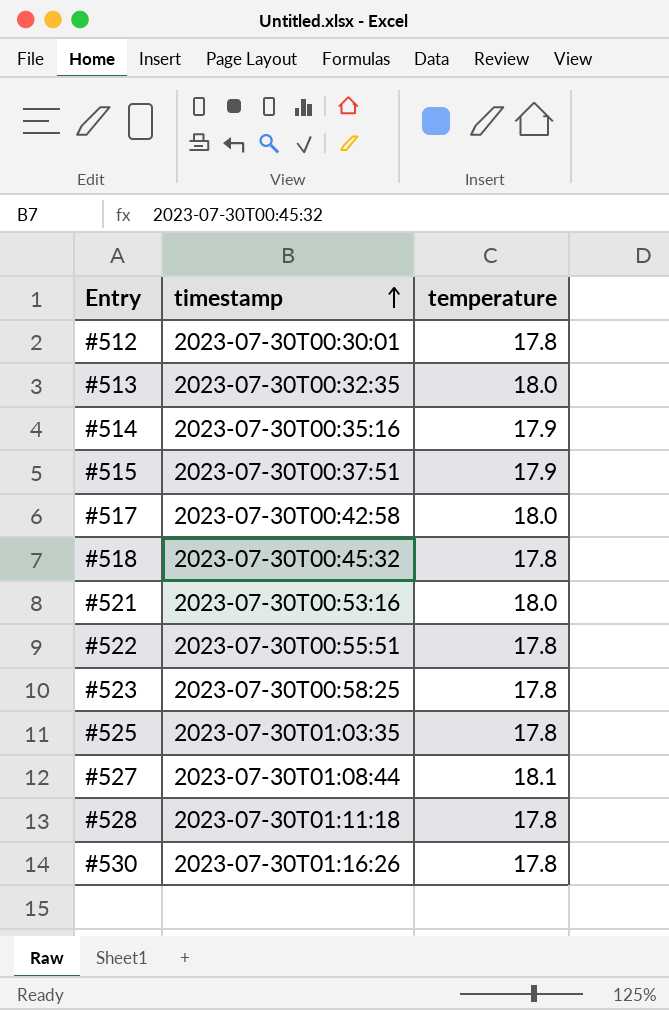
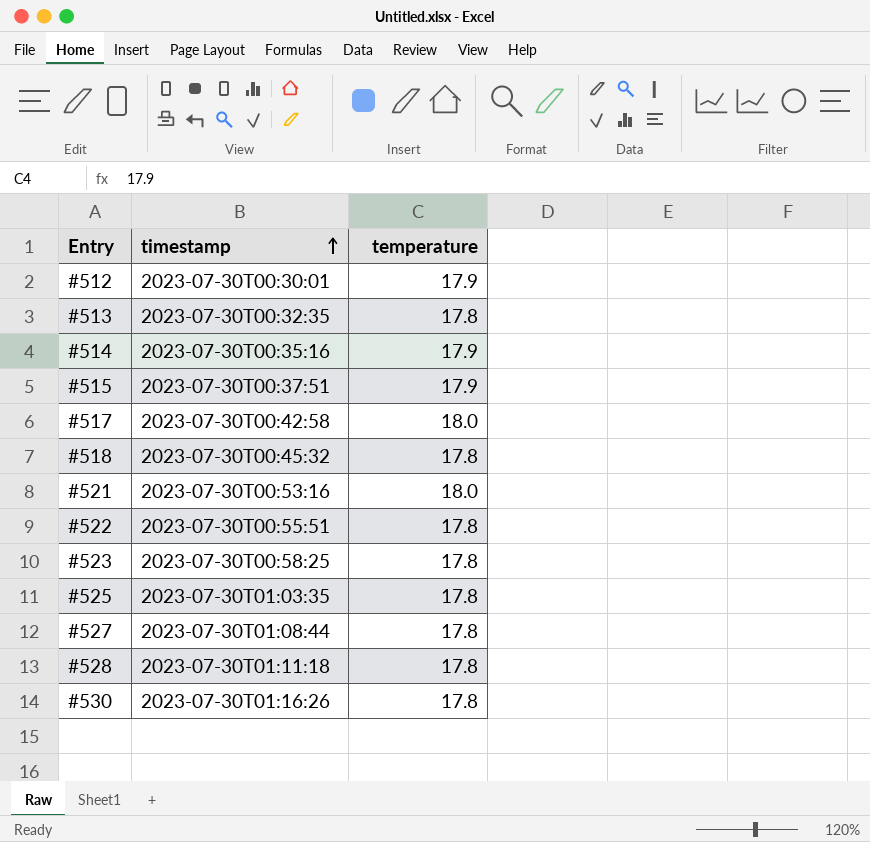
#512 | temperature: 17.8 -> 17.9
#513 | temperature: 18.0 -> 17.8
#527 | temperature: 18.1 -> 17.8

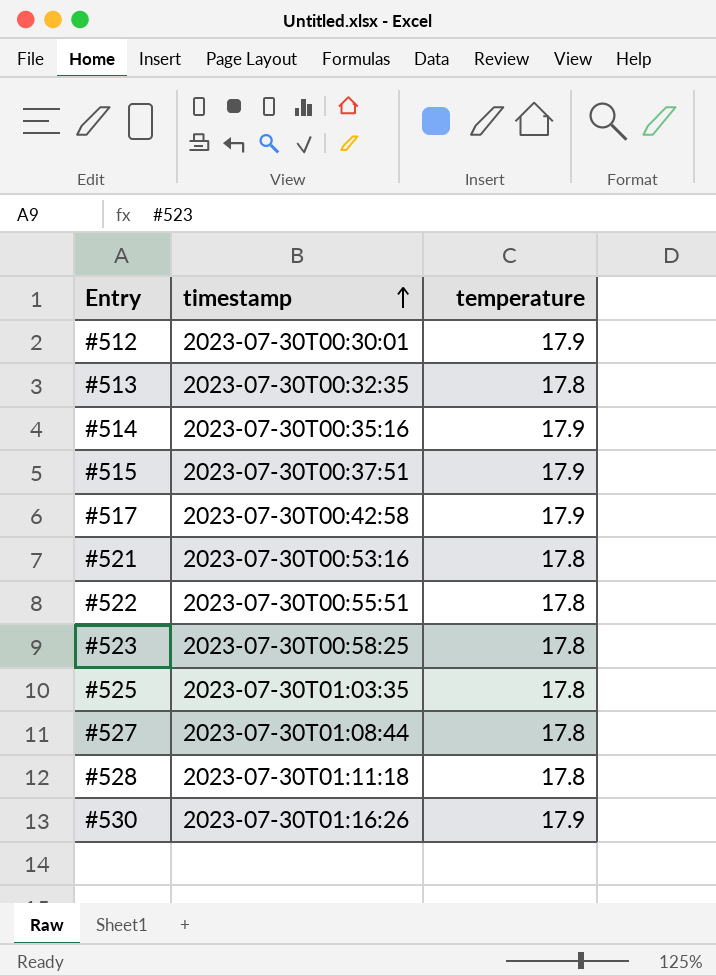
row #518: 2023-07-30T00:45:32 | 17.8 -> none
#517 | temperature: 18.0 -> 17.9
#521 | temperature: 18.0 -> 17.8
#530 | temperature: 17.8 -> 17.9

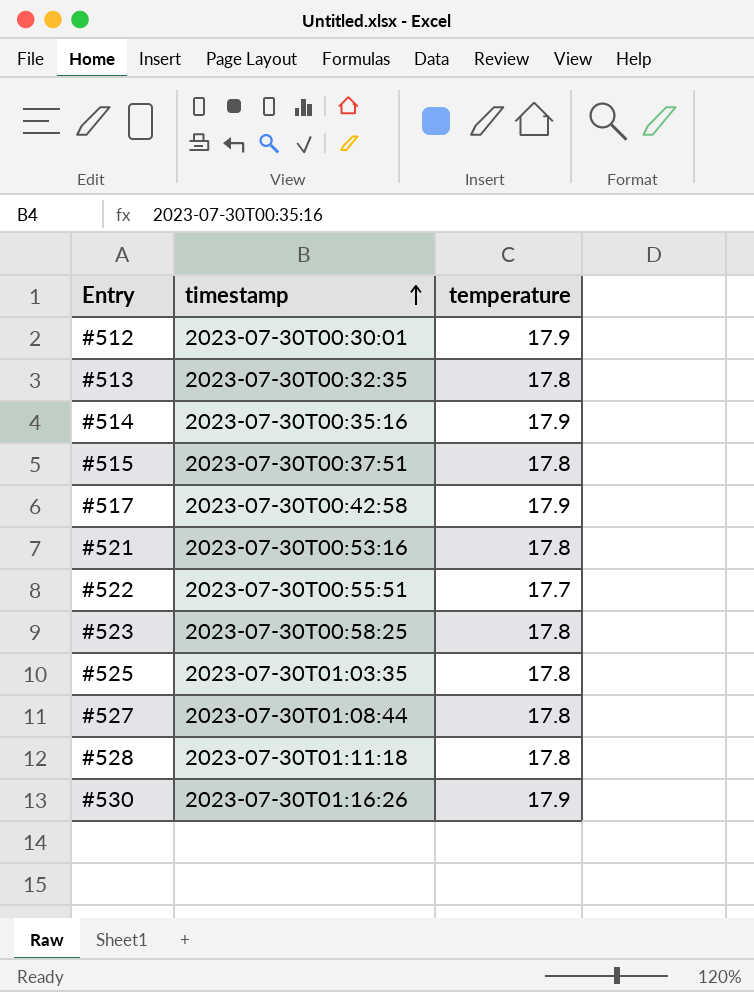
#515 | temperature: 17.9 -> 17.8
#522 | temperature: 17.8 -> 17.7

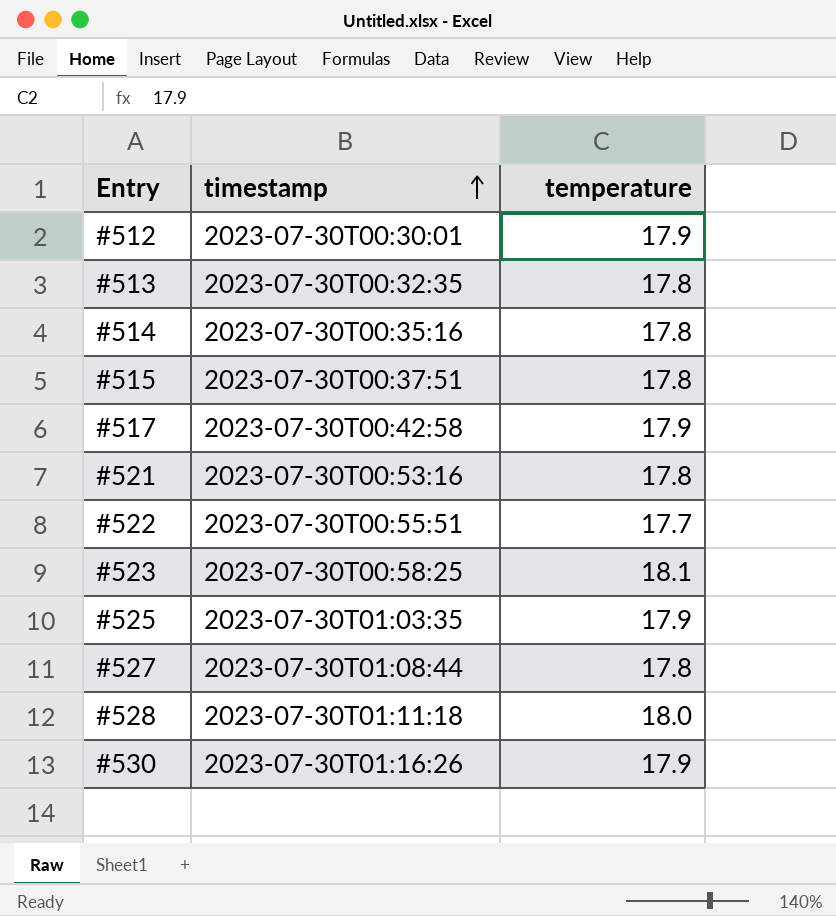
#514 | temperature: 17.9 -> 17.8
#523 | temperature: 17.8 -> 18.1
#525 | temperature: 17.8 -> 17.9
#528 | temperature: 17.8 -> 18.0

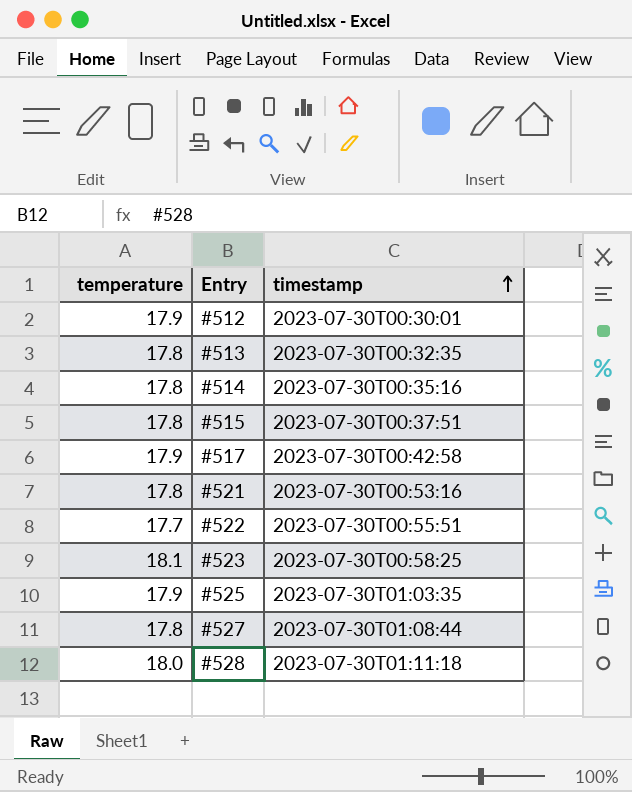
column temperature | position: 3 -> 1
row #530: 2023-07-30T01:16:26 | 17.9 -> none

